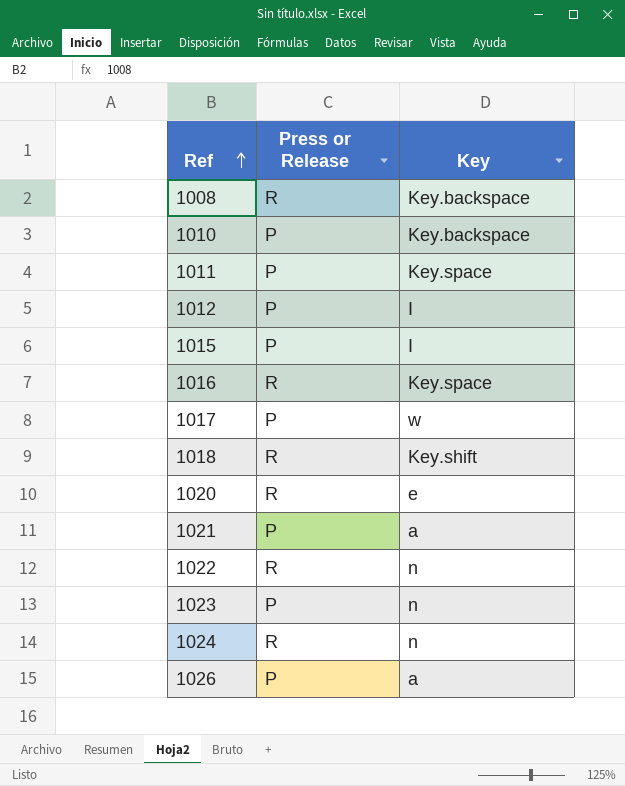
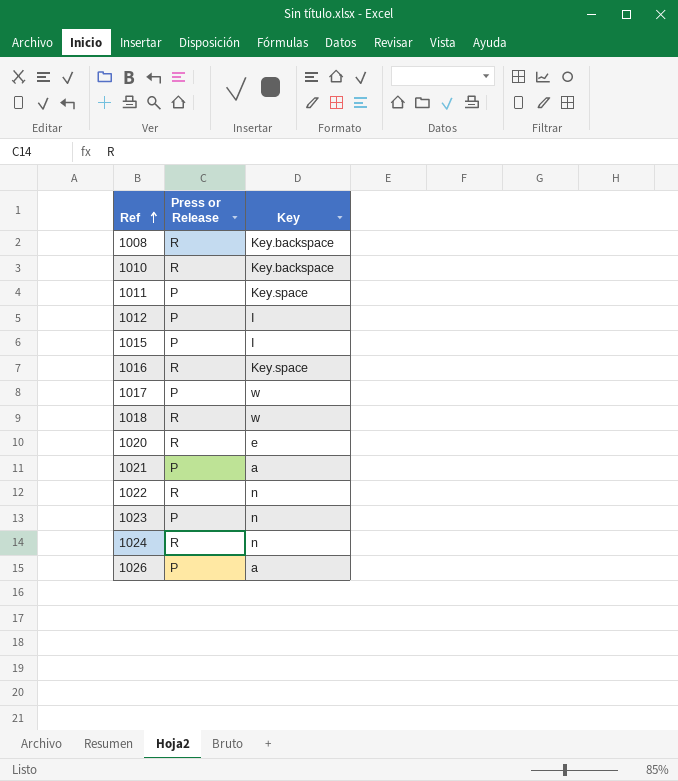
1010 | Press or Release: P -> R
1018 | Key: Key.shift -> w

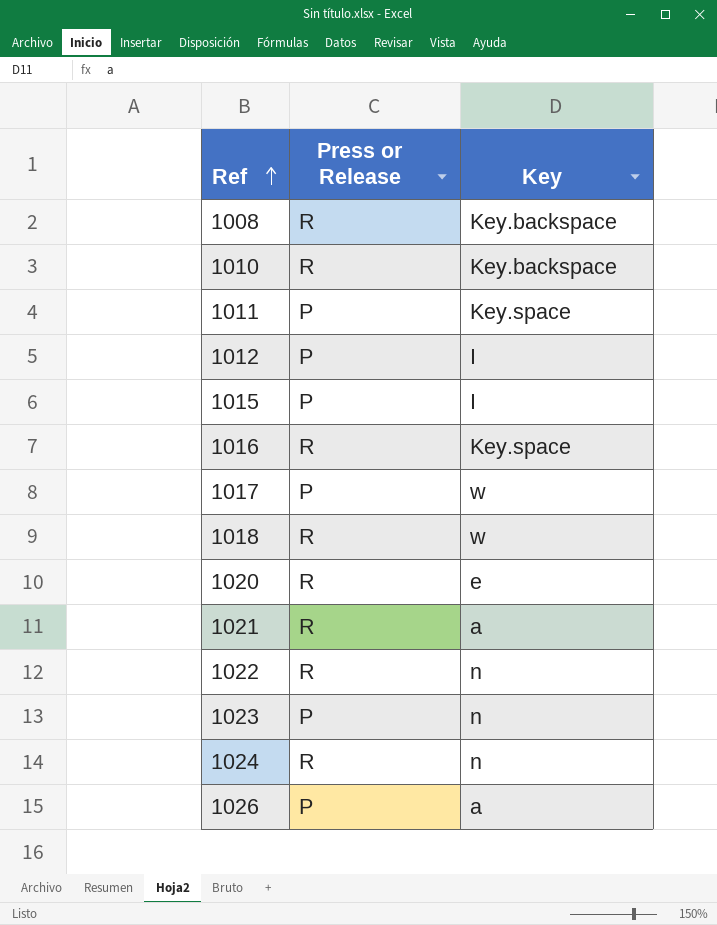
1021 | Press or Release: P -> R

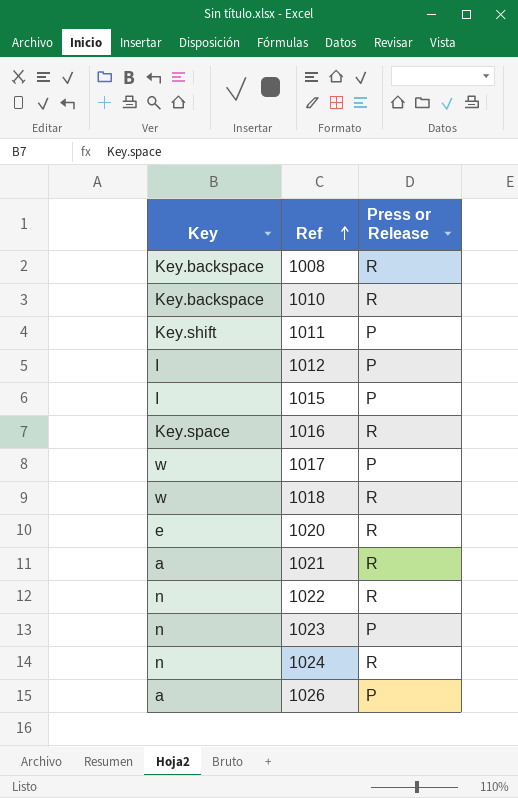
column Key | position: 3 -> 1
1011 | Key: Key.space -> Key.shift

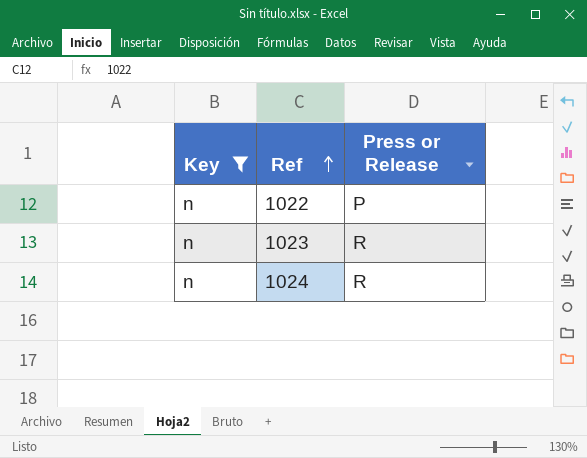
filter: none -> Key = n
1022 | Press or Release: R -> P
1023 | Press or Release: P -> R

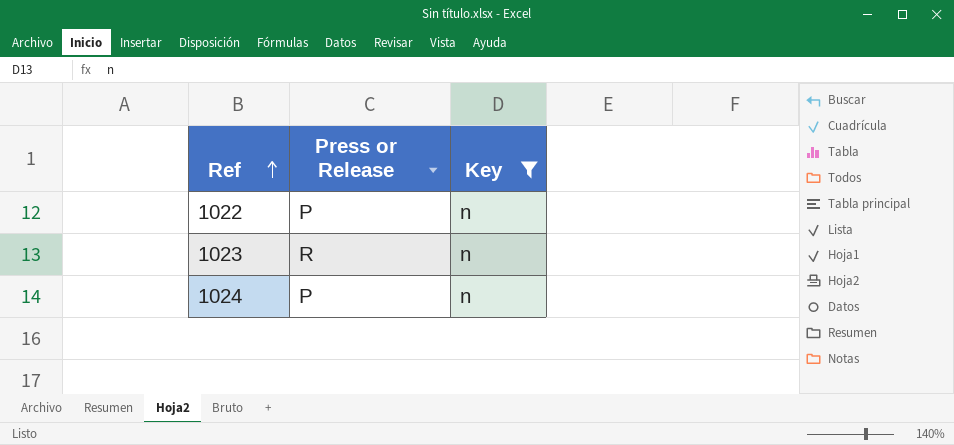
column Key | position: 1 -> 3
1024 | Press or Release: R -> P

